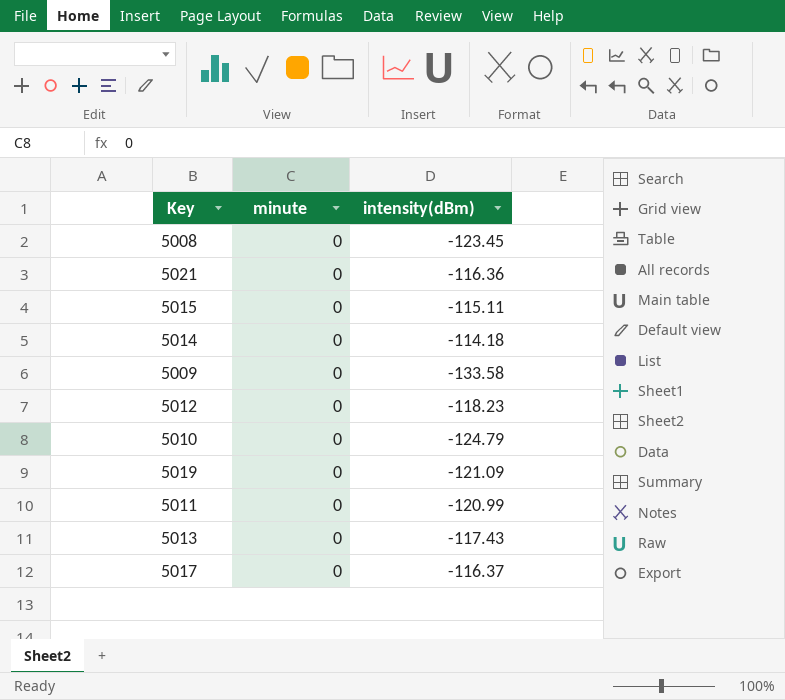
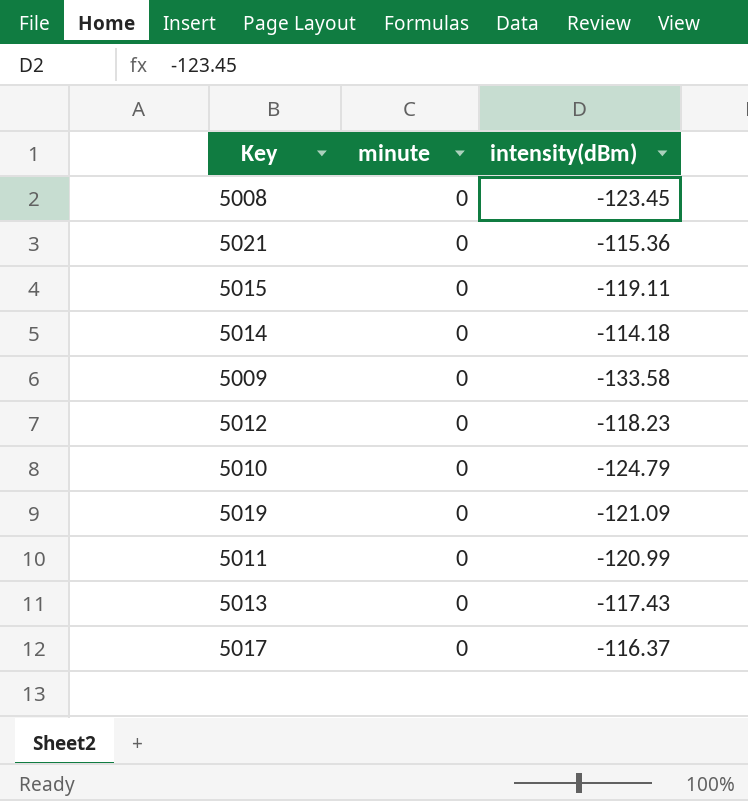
5021 | intensity(dBm): -116.36 -> -115.36
5015 | intensity(dBm): -115.11 -> -119.11

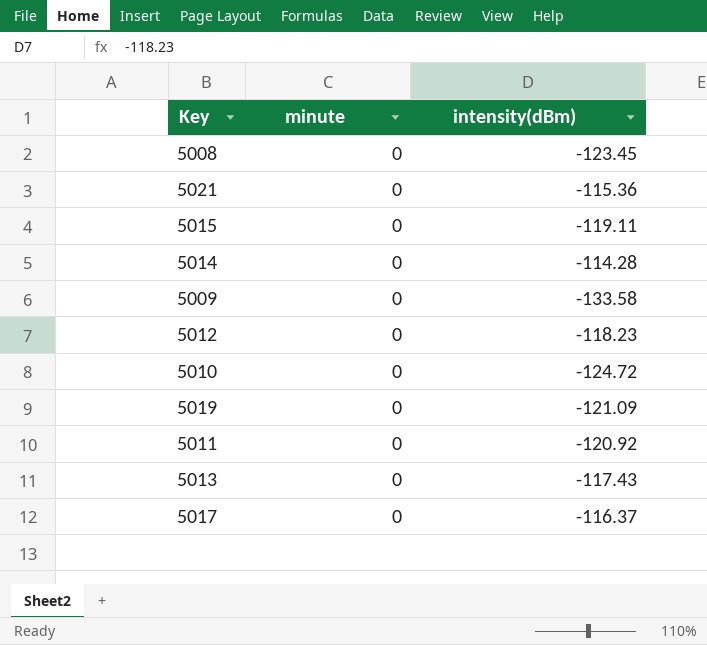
5014 | intensity(dBm): -114.18 -> -114.28
5010 | intensity(dBm): -124.79 -> -124.72
5011 | intensity(dBm): -120.99 -> -120.92

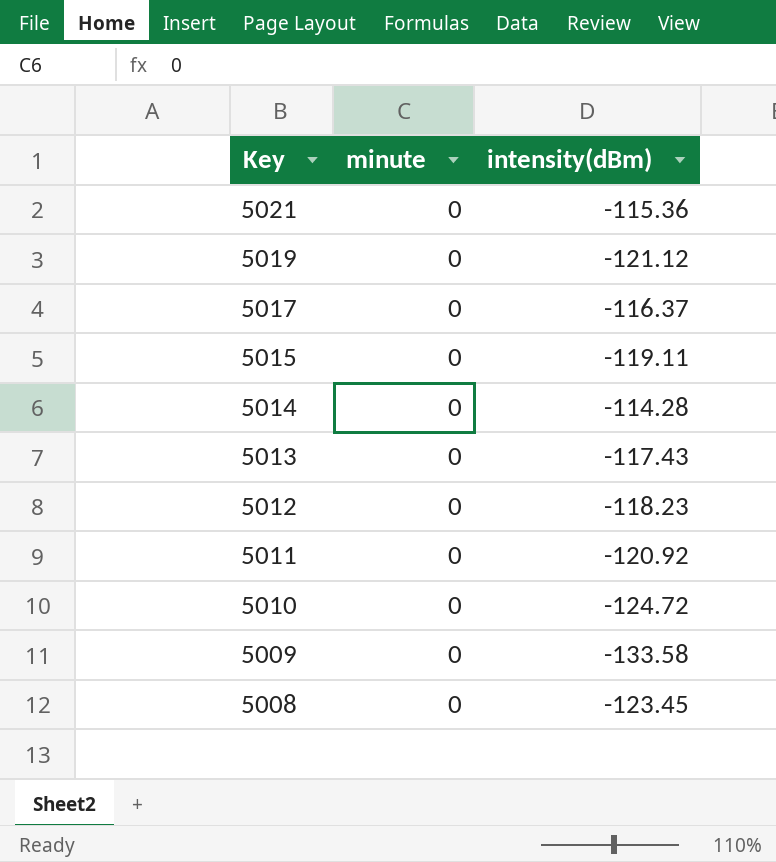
row order: none -> Key descending
5019 | intensity(dBm): -121.09 -> -121.12

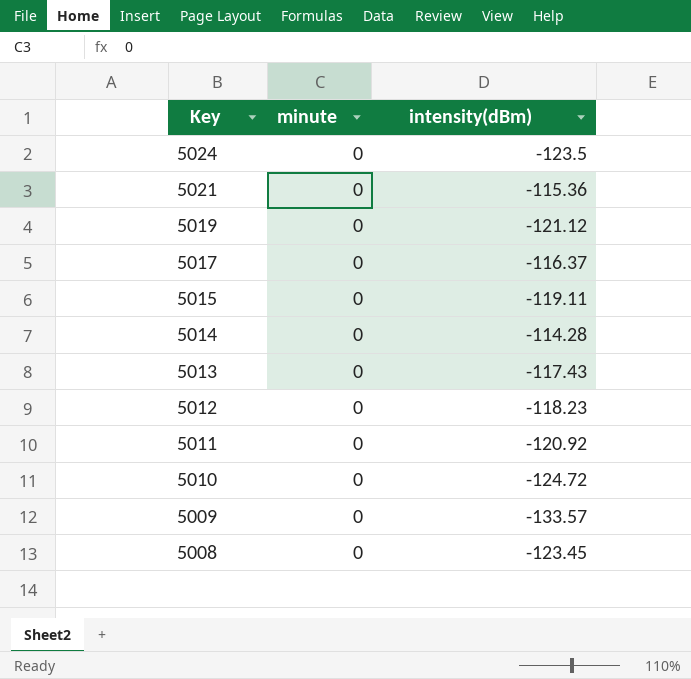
row 5024: none -> 0 | -123.5
5009 | intensity(dBm): -133.58 -> -133.57

